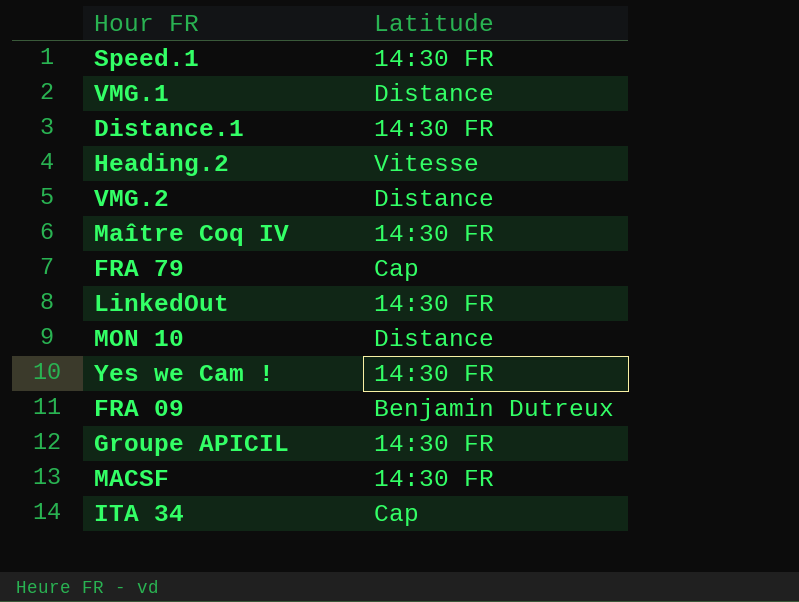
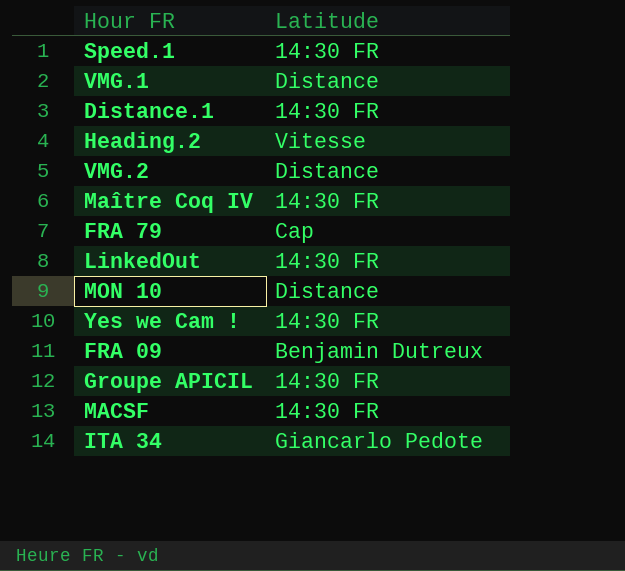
ITA 34 | Latitude: Cap -> Giancarlo Pedote

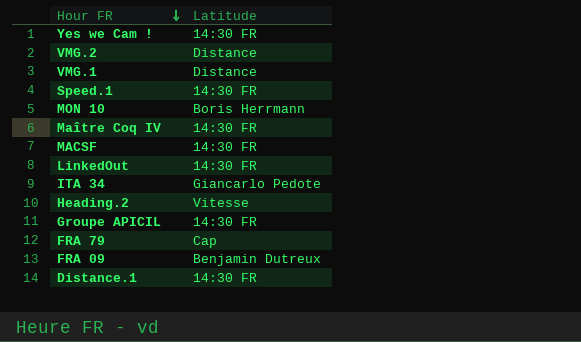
row order: none -> Hour FR descending
MON 10 | Latitude: Distance -> Boris Herrmann

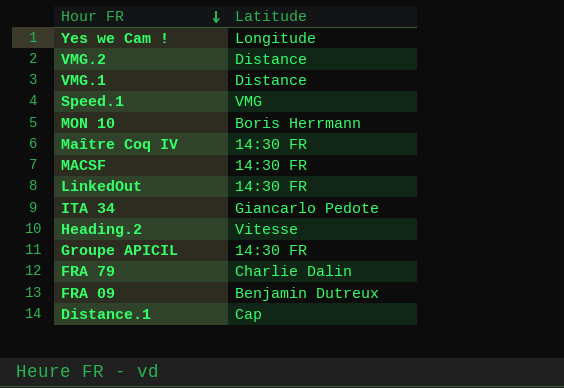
Yes we Cam ! | Latitude: 14:30 FR -> Longitude
Speed.1 | Latitude: 14:30 FR -> VMG
FRA 79 | Latitude: Cap -> Charlie Dalin
Distance.1 | Latitude: 14:30 FR -> Cap

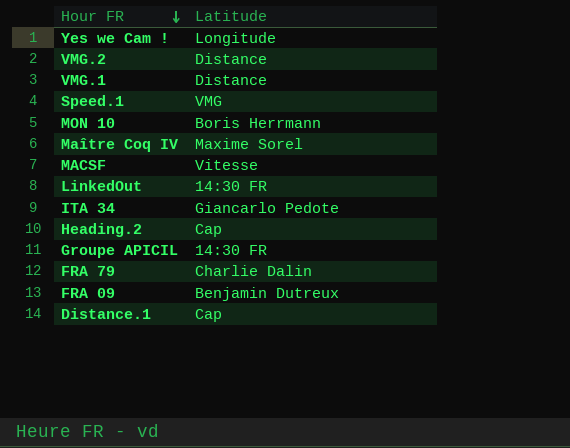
Maître Coq IV | Latitude: 14:30 FR -> Maxime Sorel
MACSF | Latitude: 14:30 FR -> Vitesse
Heading.2 | Latitude: Vitesse -> Cap

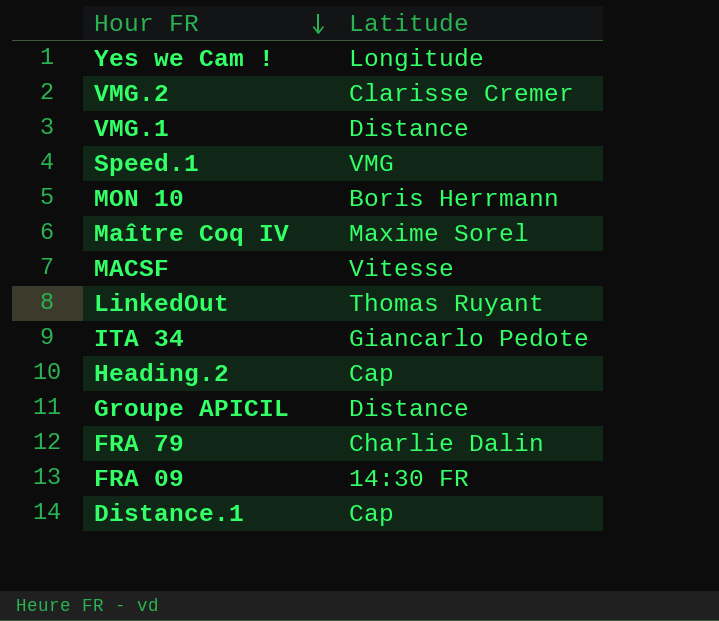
VMG.2 | Latitude: Distance -> Clarisse Cremer
LinkedOut | Latitude: 14:30 FR -> Thomas Ruyant
Groupe APICIL | Latitude: 14:30 FR -> Distance
FRA 09 | Latitude: Benjamin Dutreux -> 14:30 FR

